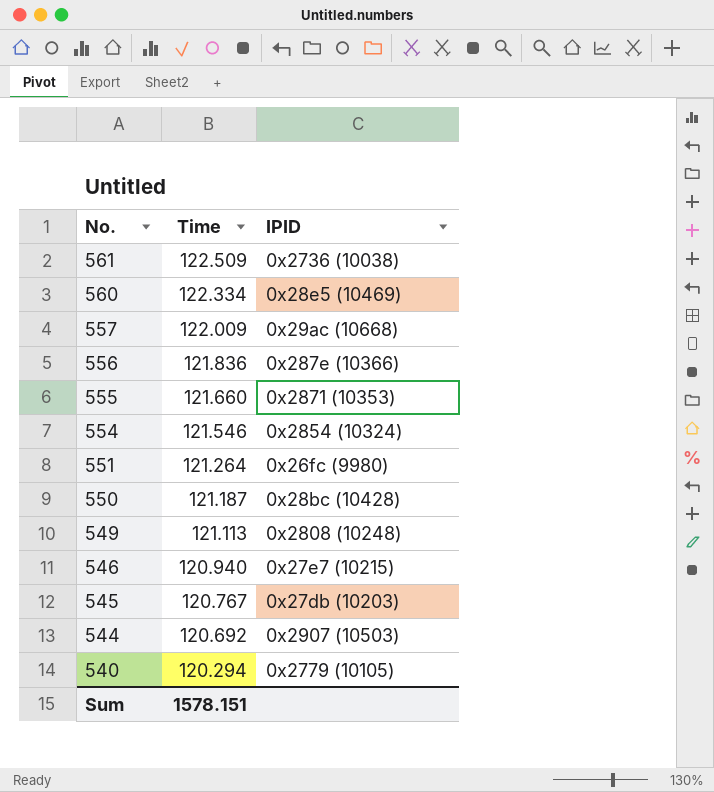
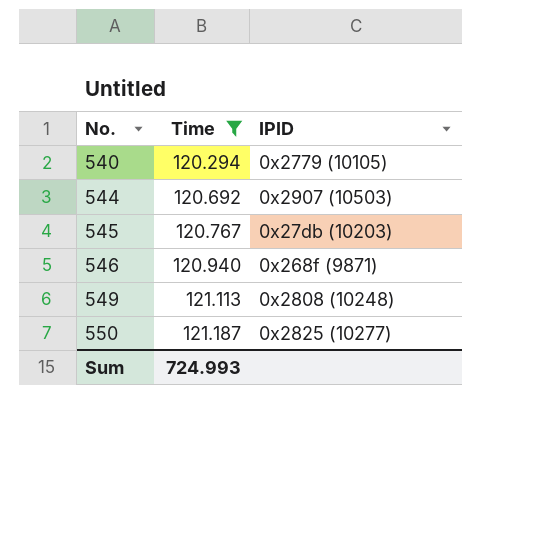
filter: none -> Time <= 121.187
row order: No. descending -> No. ascending
546 | IPID: 0x27e7 (10215) -> 0x268f (9871)
550 | IPID: 0x28bc (10428) -> 0x2825 (10277)
Sum | Time: 1578.151 -> 724.993

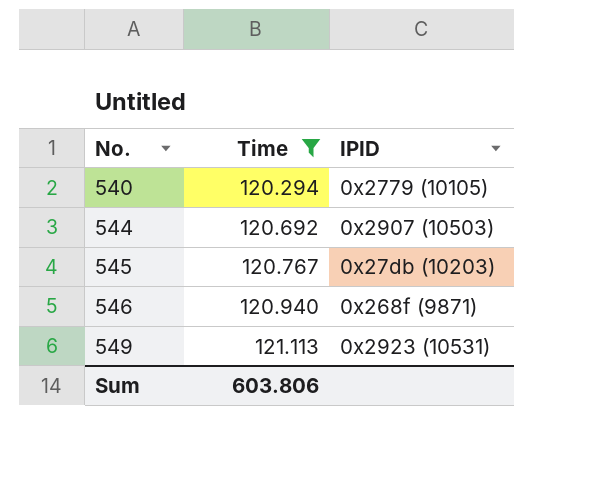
row 550: 121.187 | 0x2825 (10277) -> none
549 | IPID: 0x2808 (10248) -> 0x2923 (10531)
Sum | Time: 724.993 -> 603.806

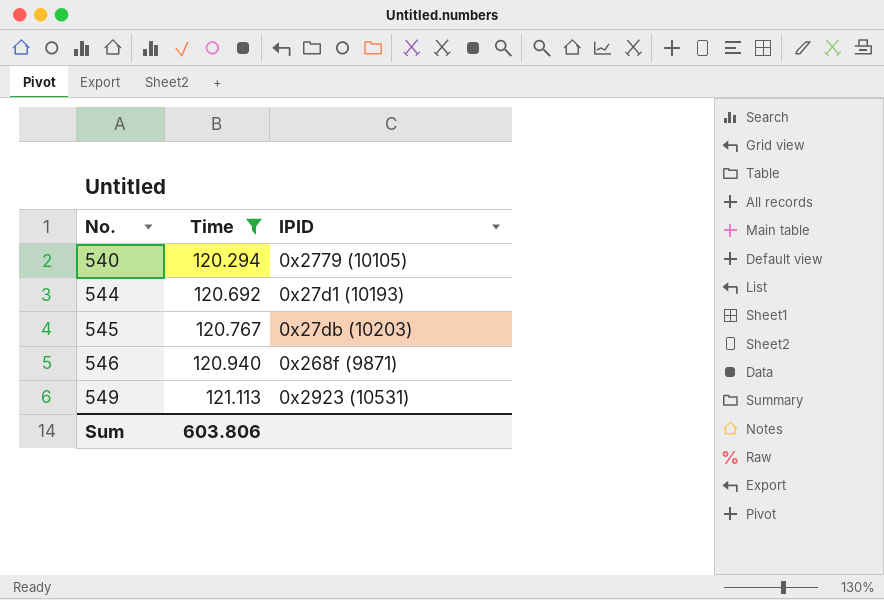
544 | IPID: 0x2907 (10503) -> 0x27d1 (10193)

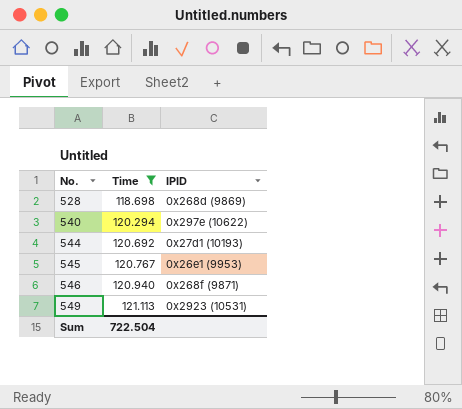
row 528: none -> 118.698 | 0x268d (9869)
540 | IPID: 0x2779 (10105) -> 0x297e (10622)
545 | IPID: 0x27db (10203) -> 0x26e1 (9953)
Sum | Time: 603.806 -> 722.504

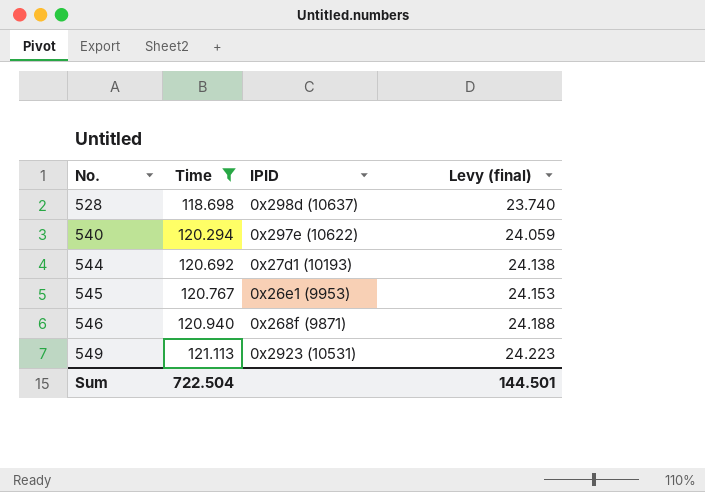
column Levy (final) | formula: none -> [Time] * 0.2
528 | IPID: 0x268d (9869) -> 0x298d (10637)

